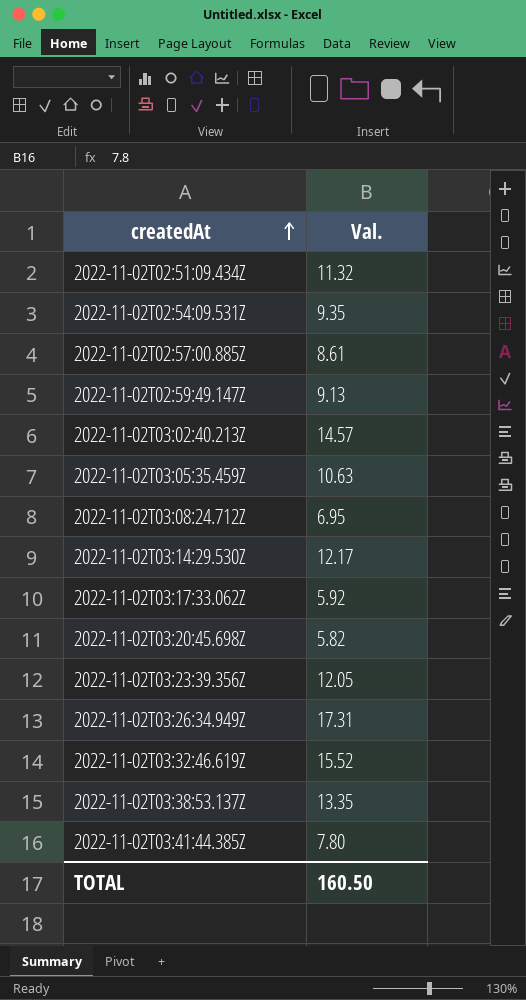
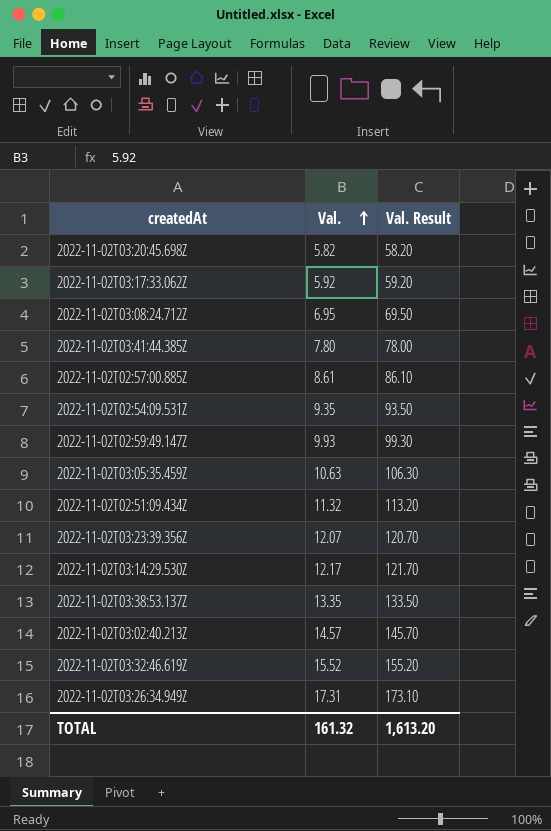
row order: createdAt ascending -> Val. ascending
column Val. Result | formula: none -> [Val.] * 10
2022-11-02T02:59:49.147Z | Val.: 9.13 -> 9.93
2022-11-02T03:23:39.356Z | Val.: 12.05 -> 12.07
TOTAL | Val.: 160.50 -> 161.32

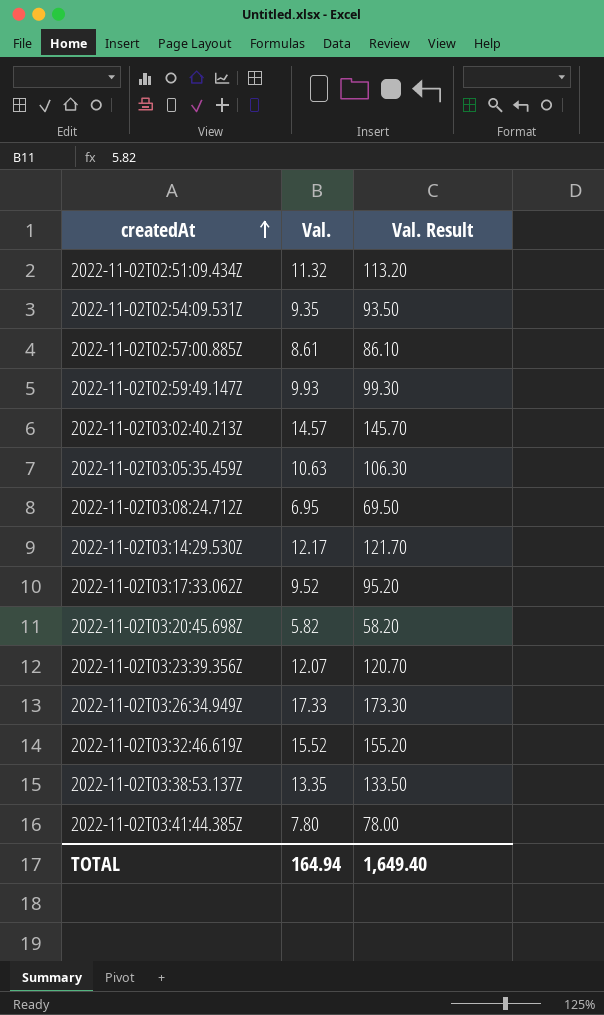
row order: Val. ascending -> createdAt ascending
2022-11-02T03:17:33.062Z | Val.: 5.92 -> 9.52
2022-11-02T03:17:33.062Z | Val. Result: 59.20 -> 95.20
2022-11-02T03:26:34.949Z | Val.: 17.31 -> 17.33
2022-11-02T03:26:34.949Z | Val. Result: 173.10 -> 173.30
TOTAL | Val.: 161.32 -> 164.94
TOTAL | Val. Result: 1,613.20 -> 1,649.40

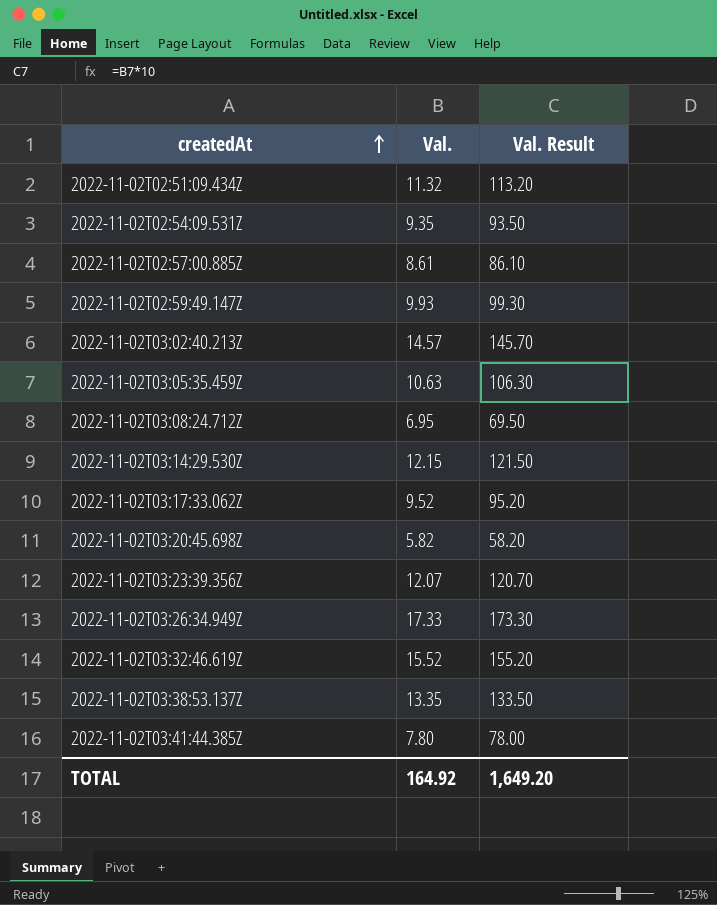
2022-11-02T03:14:29.530Z | Val.: 12.17 -> 12.15
2022-11-02T03:14:29.530Z | Val. Result: 121.70 -> 121.50
TOTAL | Val.: 164.94 -> 164.92
TOTAL | Val. Result: 1,649.40 -> 1,649.20

